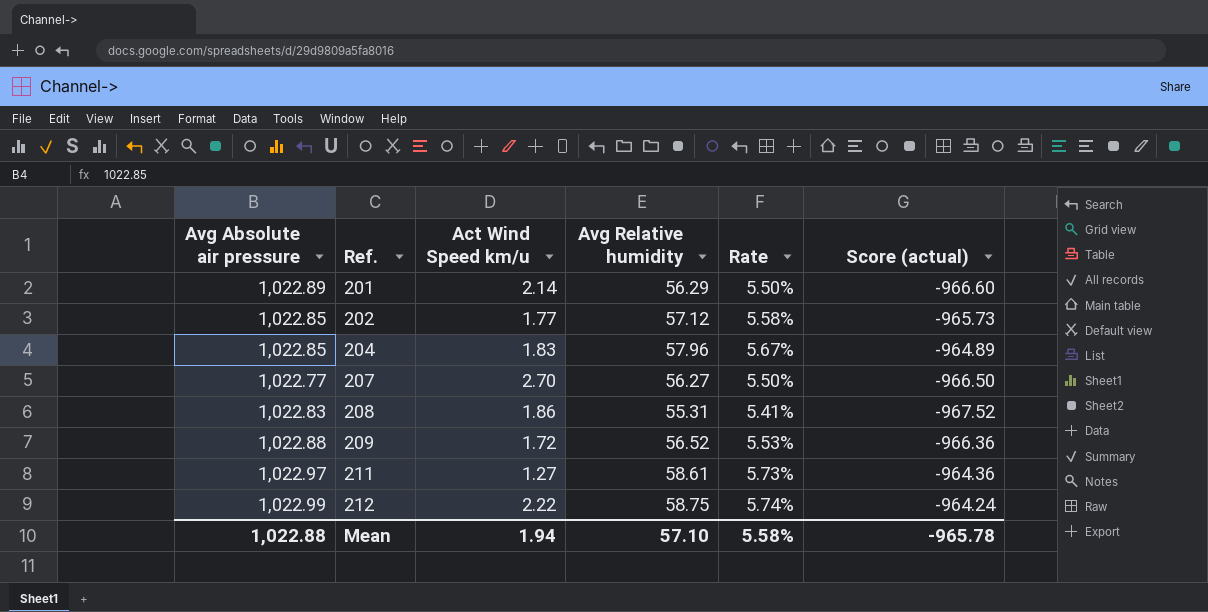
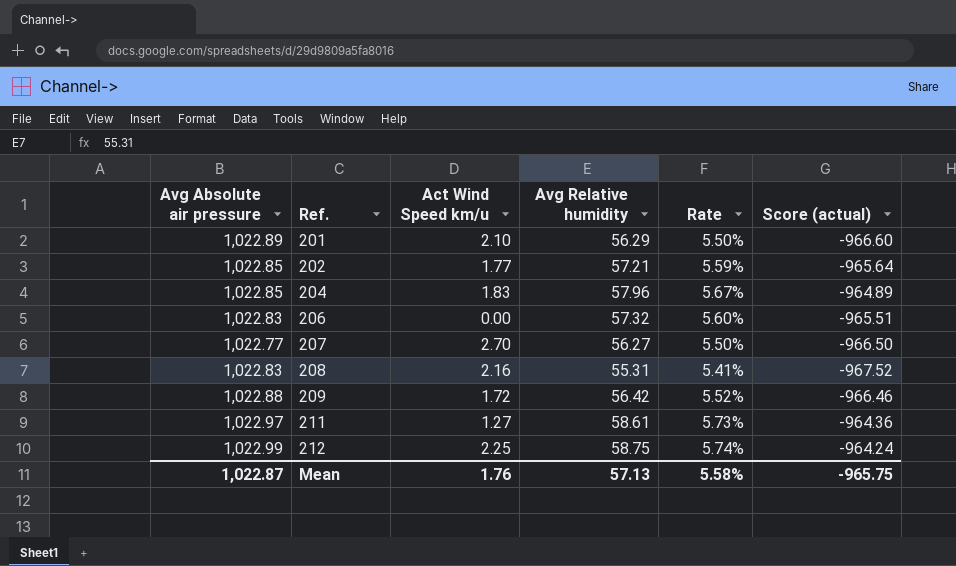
201 | Act Wind Speed km/u: 2.14 -> 2.10
202 | Avg Relative humidity: 57.12 -> 57.21
202 | Rate: 5.58% -> 5.59%
202 | Score (actual): -965.73 -> -965.64
row 206: none -> 1,022.83 | 0.00 | 57.32 | 5.60% | -965.51
208 | Act Wind Speed km/u: 1.86 -> 2.16
209 | Avg Relative humidity: 56.52 -> 56.42
209 | Rate: 5.53% -> 5.52%
209 | Score (actual): -966.36 -> -966.46
212 | Act Wind Speed km/u: 2.22 -> 2.25
Mean | Avg Absolute air pressure: 1,022.88 -> 1,022.87
Mean | Act Wind Speed km/u: 1.94 -> 1.76
Mean | Avg Relative humidity: 57.10 -> 57.13
Mean | Score (actual): -965.78 -> -965.75

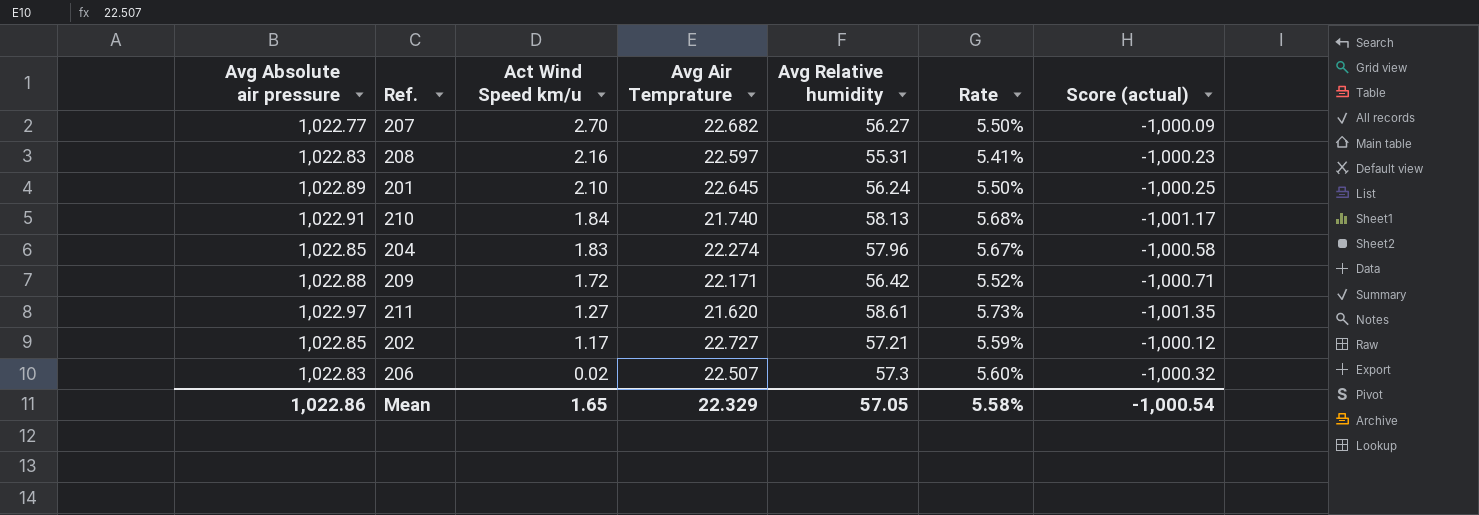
row order: Ref. ascending -> Act Wind Speed km/u descending
column Avg Air Temprature | position: none -> 4
column Score (actual) | formula: [Avg Relative humidity] - [Avg Absolute air pressure] -> [Avg Air Temprature] - [Avg Absolute air pressure]
row 212: 1,022.99 | 2.25 | 58.75 | 5.74% | -964.24 -> none
201 | Avg Relative humidity: 56.29 -> 56.24
row 210: none -> 1,022.91 | 1.84 | 21.740 | 58.13 | 5.68% | -1,001.17
202 | Act Wind Speed km/u: 1.77 -> 1.17
206 | Act Wind Speed km/u: 0.00 -> 0.02
206 | Avg Relative humidity: 57.32 -> 57.3
Mean | Avg Absolute air pressure: 1,022.87 -> 1,022.86
Mean | Act Wind Speed km/u: 1.76 -> 1.65
Mean | Avg Relative humidity: 57.13 -> 57.05
Mean | Score (actual): -965.75 -> -1,000.54

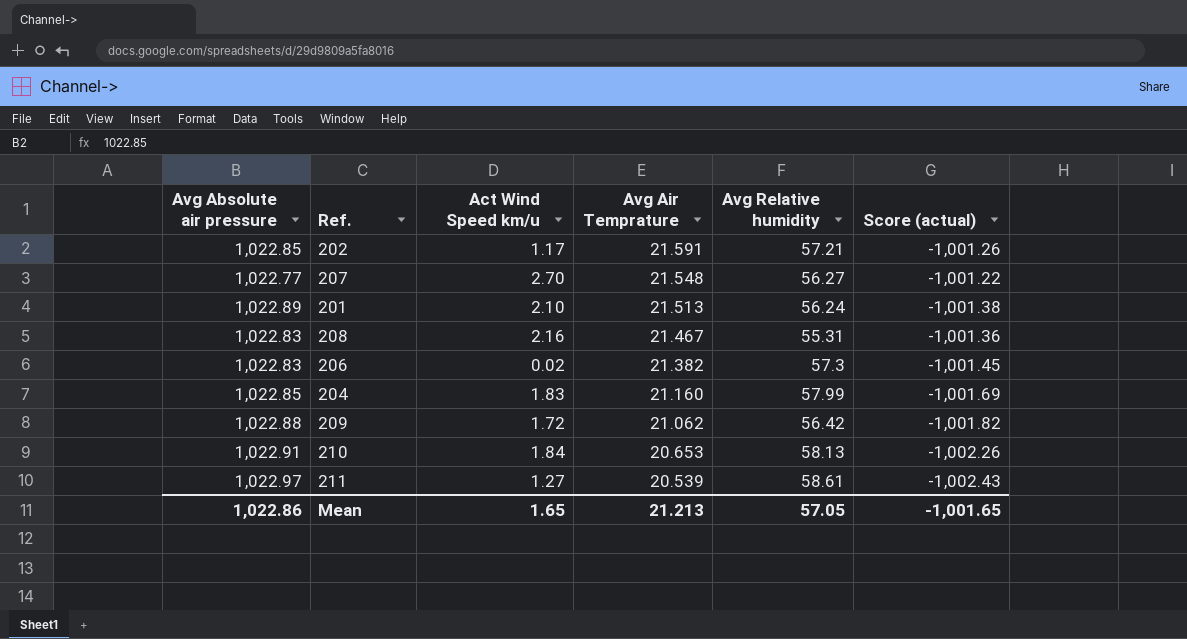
row order: Act Wind Speed km/u descending -> Avg Air Temprature descending
column Rate | formula: [Avg Relative humidity] / [Avg Absolute air pressure] -> none
202 | Avg Air Temprature: 22.727 -> 21.591
202 | Score (actual): -1,000.12 -> -1,001.26
207 | Avg Air Temprature: 22.682 -> 21.548
207 | Score (actual): -1,000.09 -> -1,001.22
201 | Avg Air Temprature: 22.645 -> 21.513
201 | Score (actual): -1,000.25 -> -1,001.38
208 | Avg Air Temprature: 22.597 -> 21.467
208 | Score (actual): -1,000.23 -> -1,001.36
206 | Avg Air Temprature: 22.507 -> 21.382
206 | Score (actual): -1,000.32 -> -1,001.45
204 | Avg Air Temprature: 22.274 -> 21.160
204 | Avg Relative humidity: 57.96 -> 57.99
204 | Score (actual): -1,000.58 -> -1,001.69
209 | Avg Air Temprature: 22.171 -> 21.062
209 | Score (actual): -1,000.71 -> -1,001.82
210 | Avg Air Temprature: 21.740 -> 20.653
210 | Score (actual): -1,001.17 -> -1,002.26
211 | Avg Air Temprature: 21.620 -> 20.539
211 | Score (actual): -1,001.35 -> -1,002.43
Mean | Avg Air Temprature: 22.329 -> 21.213
Mean | Score (actual): -1,000.54 -> -1,001.65

